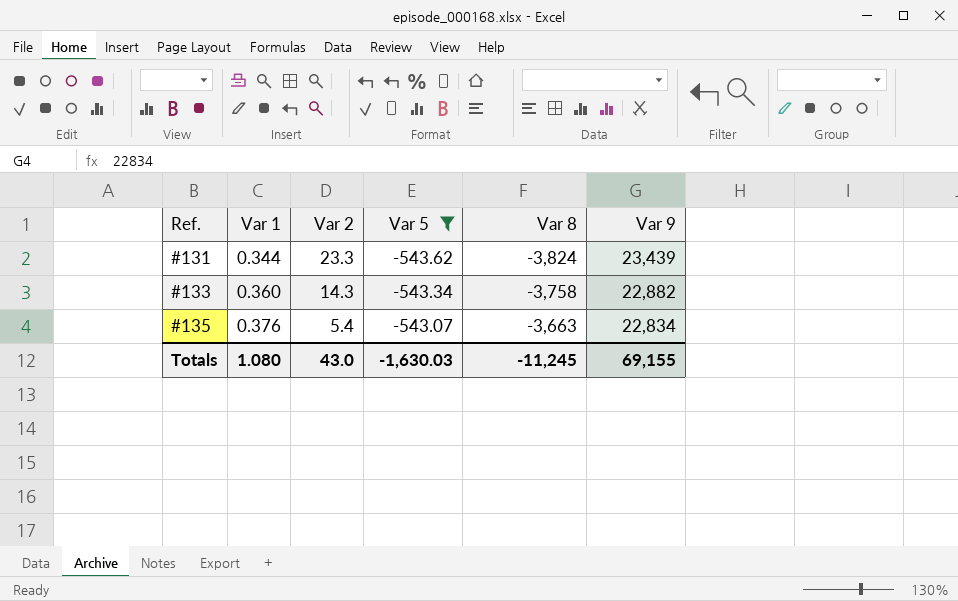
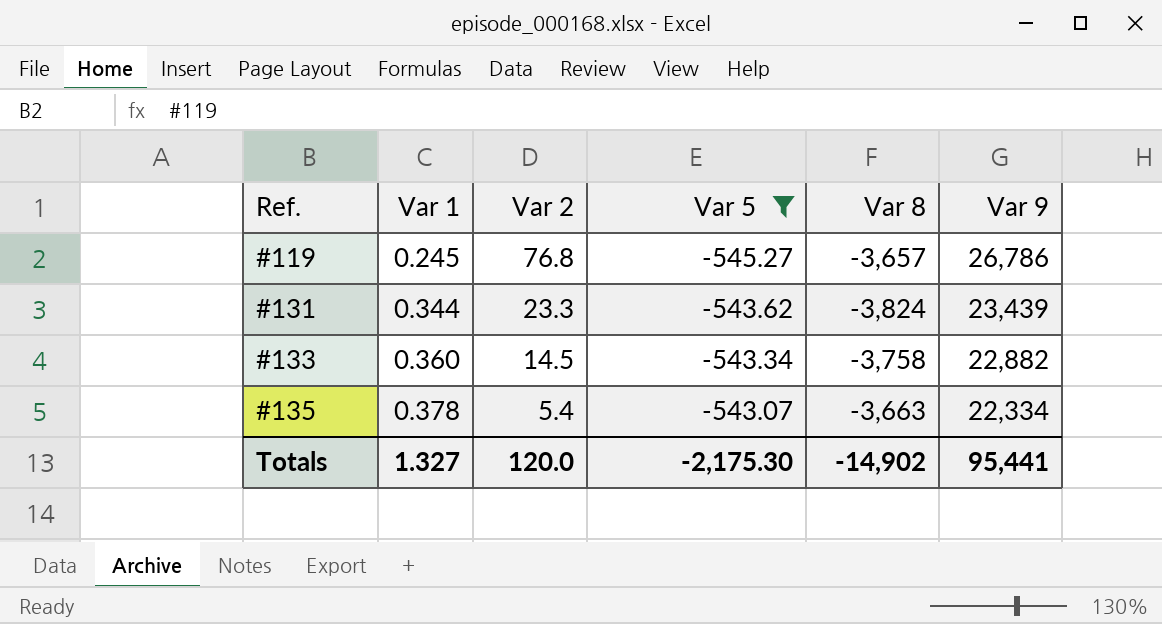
row #119: none -> 0.245 | 76.8 | -545.27 | -3,657 | 26,786
#133 | Var 2: 14.3 -> 14.5
#135 | Var 1: 0.376 -> 0.378
#135 | Var 9: 22,834 -> 22,334
Totals | Var 1: 1.080 -> 1.327
Totals | Var 2: 43.0 -> 120.0
Totals | Var 5: -1,630.03 -> -2,175.30
Totals | Var 8: -11,245 -> -14,902
Totals | Var 9: 69,155 -> 95,441

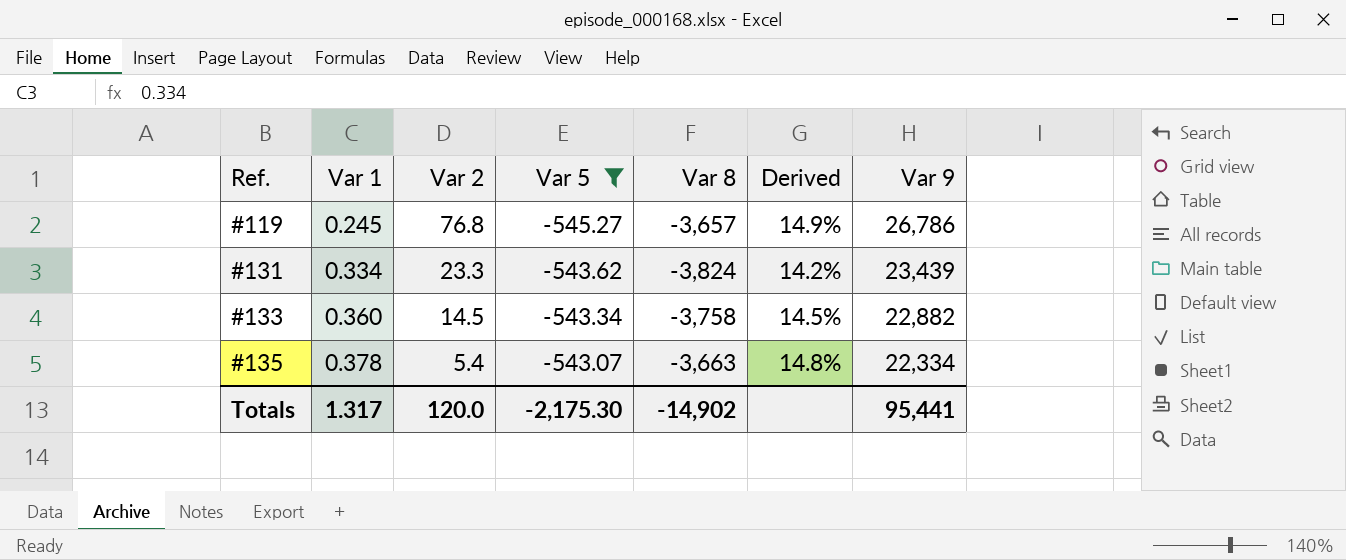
column Derived | formula: none -> [Var 5] / [Var 8]
#131 | Var 1: 0.344 -> 0.334
Totals | Var 1: 1.327 -> 1.317

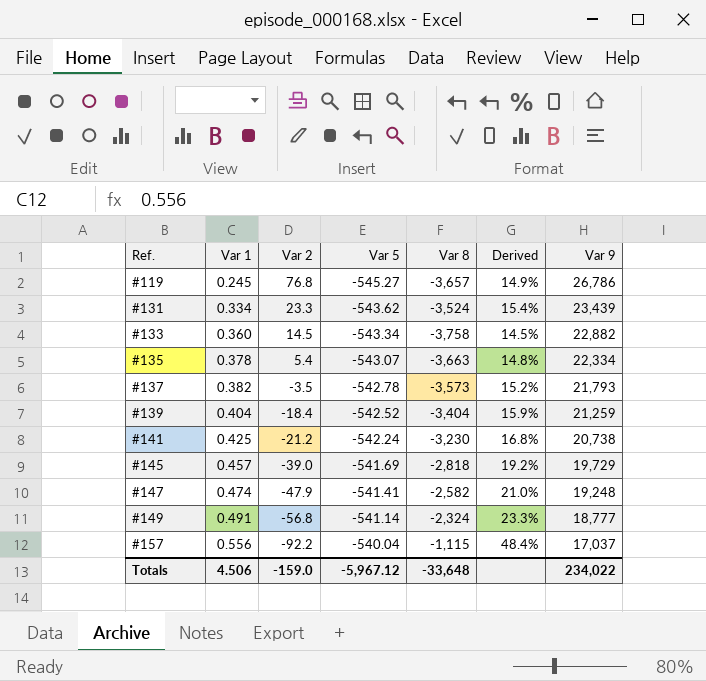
filter: Var 5 <= -543.07 -> none
#131 | Var 8: -3,824 -> -3,524
#131 | Derived: 14.2% -> 15.4%
Totals | Var 1: 1.317 -> 4.506
Totals | Var 2: 120.0 -> -159.0
Totals | Var 5: -2,175.30 -> -5,967.12
Totals | Var 8: -14,902 -> -33,648
Totals | Var 9: 95,441 -> 234,022

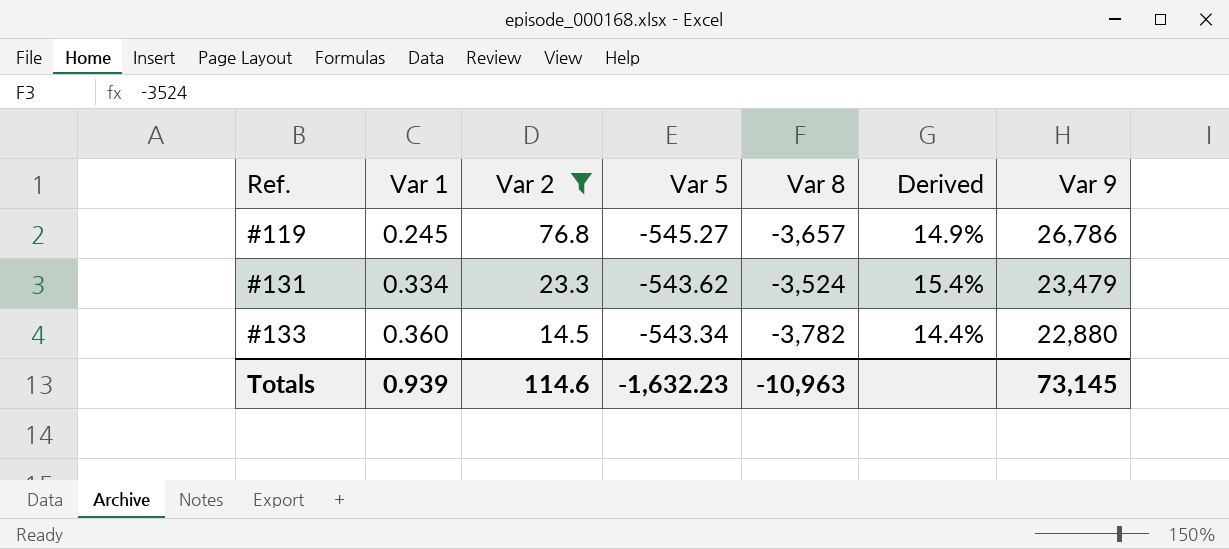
filter: none -> Var 2 >= 14.5
#131 | Var 9: 23,439 -> 23,479
#133 | Var 8: -3,758 -> -3,782
#133 | Derived: 14.5% -> 14.4%
#133 | Var 9: 22,882 -> 22,880
Totals | Var 1: 4.506 -> 0.939
Totals | Var 2: -159.0 -> 114.6
Totals | Var 5: -5,967.12 -> -1,632.23
Totals | Var 8: -33,648 -> -10,963
Totals | Var 9: 234,022 -> 73,145

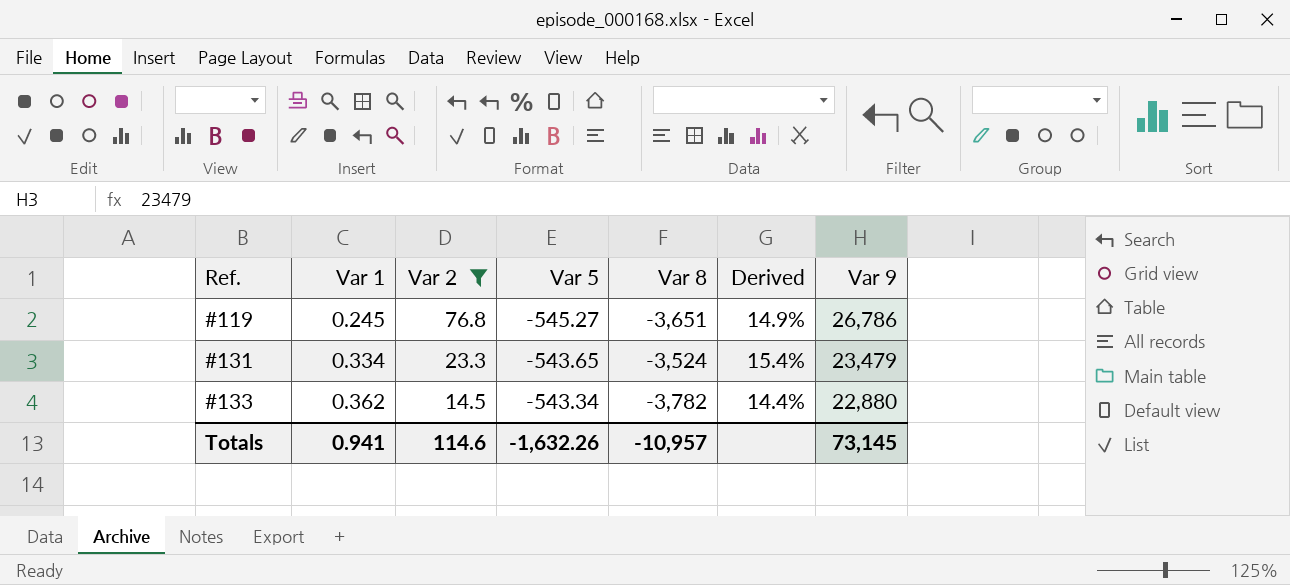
#119 | Var 8: -3,657 -> -3,651
#131 | Var 5: -543.62 -> -543.65
#133 | Var 1: 0.360 -> 0.362
Totals | Var 1: 0.939 -> 0.941
Totals | Var 5: -1,632.23 -> -1,632.26
Totals | Var 8: -10,963 -> -10,957

